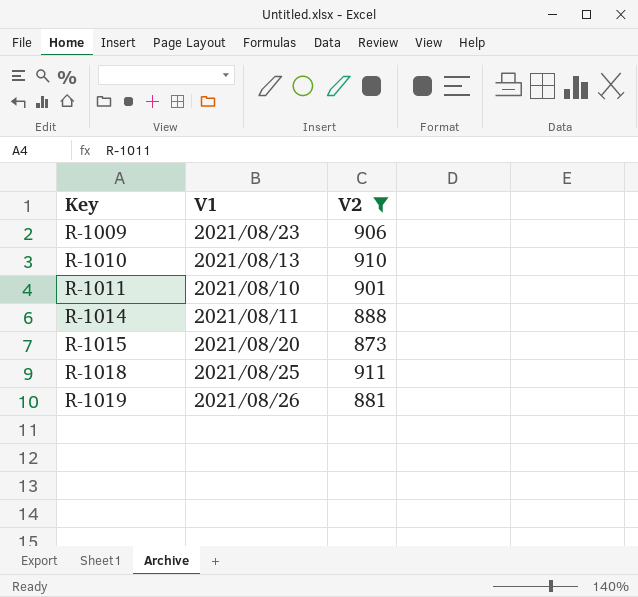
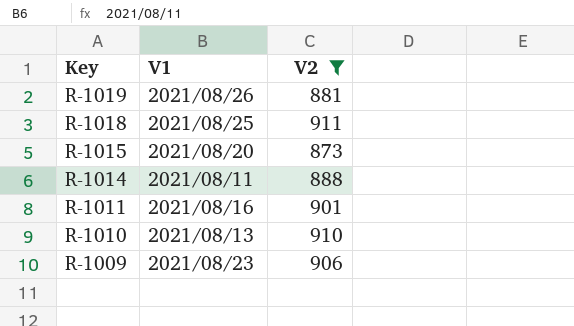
row order: Key ascending -> Key descending
R-1011 | V1: 2021/08/10 -> 2021/08/16

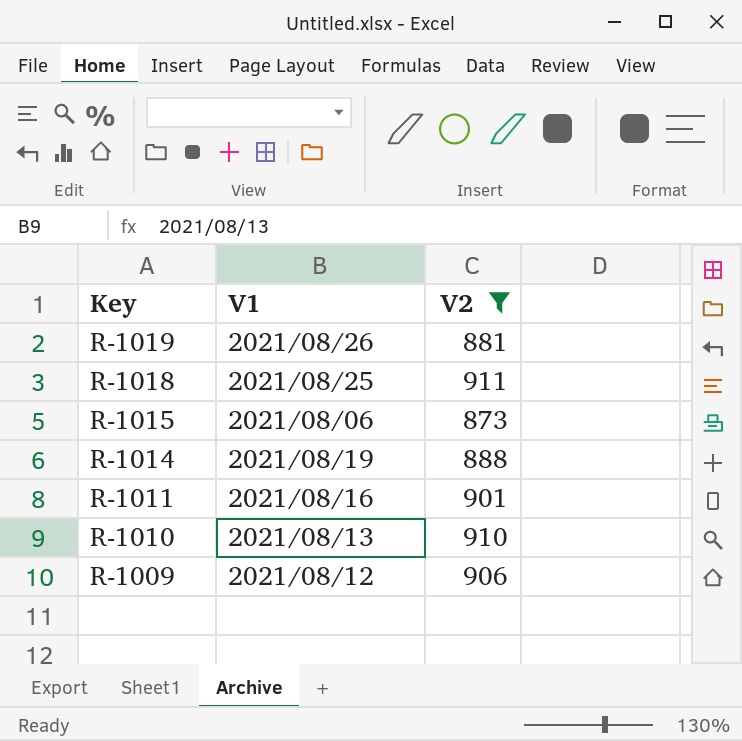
R-1015 | V1: 2021/08/20 -> 2021/08/06
R-1014 | V1: 2021/08/11 -> 2021/08/19
R-1009 | V1: 2021/08/23 -> 2021/08/12

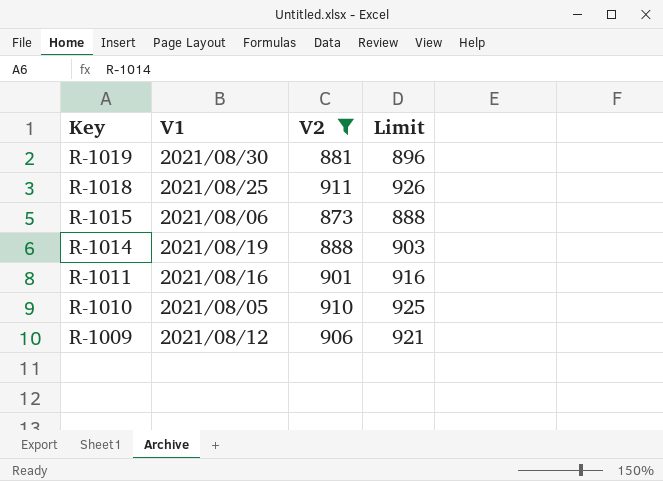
column Limit | formula: none -> [V2] + 15
R-1019 | V1: 2021/08/26 -> 2021/08/30
R-1010 | V1: 2021/08/13 -> 2021/08/05

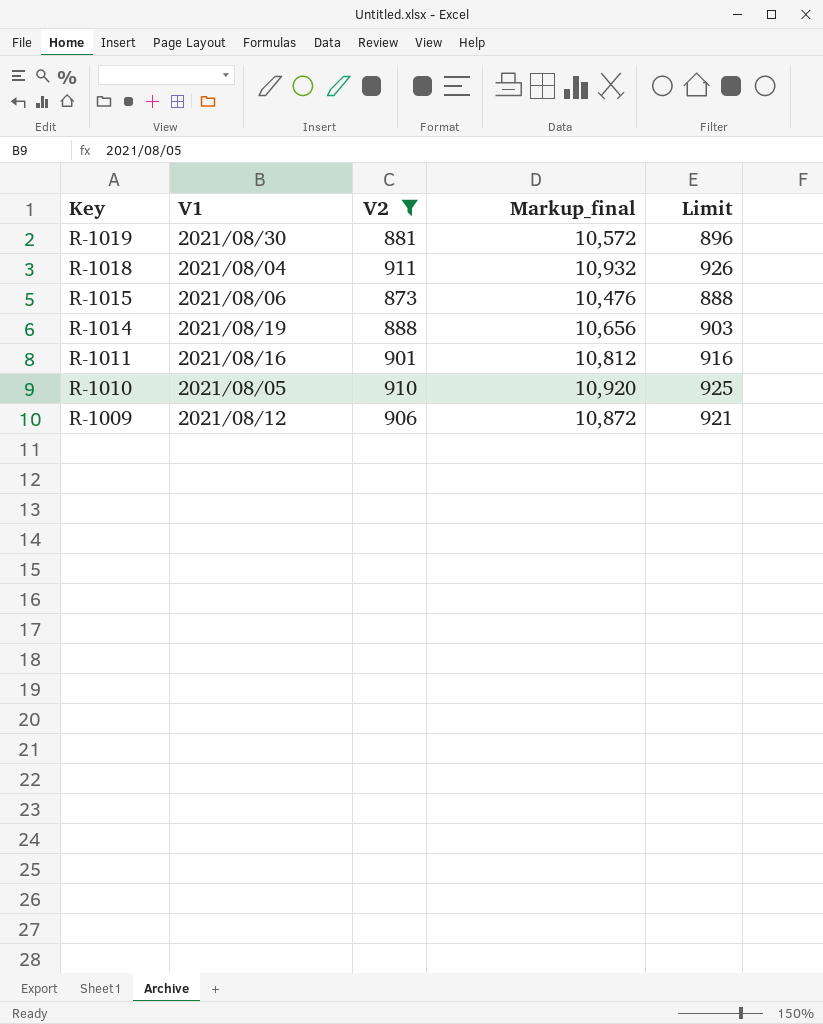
column Markup_final | formula: none -> [V2] * 12
R-1018 | V1: 2021/08/25 -> 2021/08/04

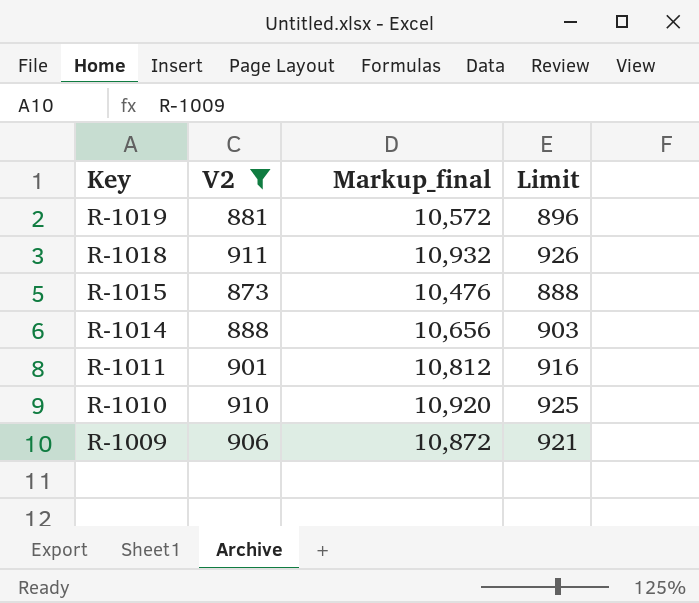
column V1 | position: 2 -> none

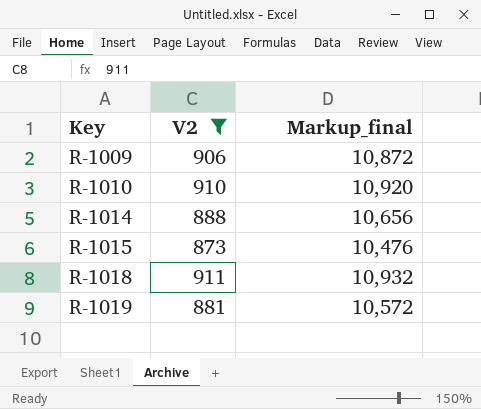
row order: Key descending -> Key ascending
column Limit | formula: [V2] + 15 -> none
row R-1011: 901 | 10,812 | 916 -> none

